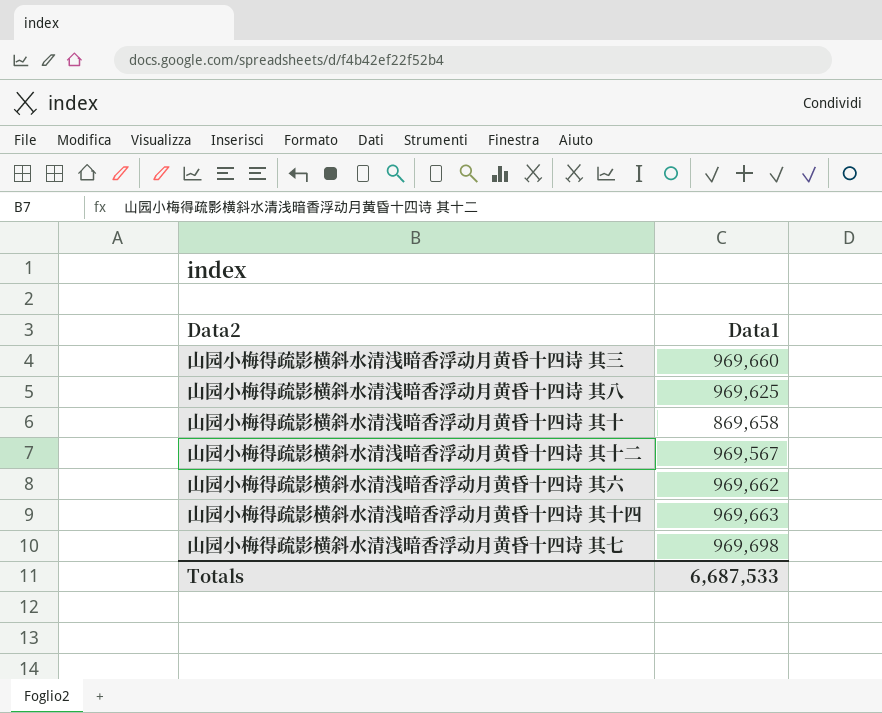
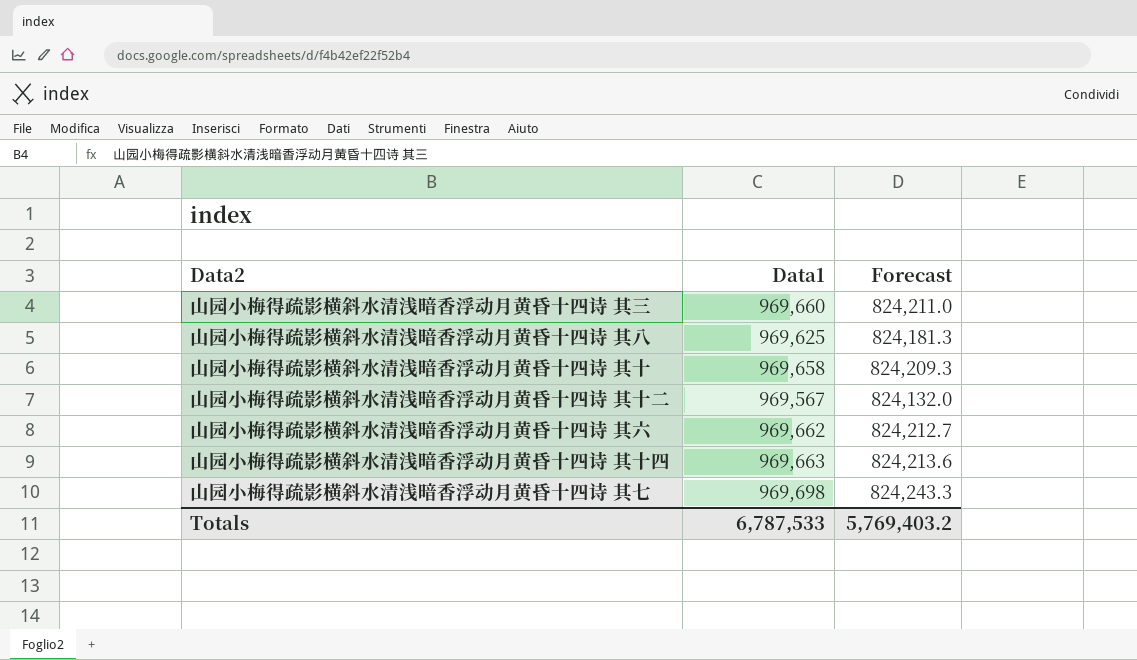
column Forecast | formula: none -> [Data1] * 0.85
山园小梅得疏影横斜水清浅暗香浮动月黄昏十四诗 其十 | Data1: 869,658 -> 969,658
Totals | Data1: 6,687,533 -> 6,787,533

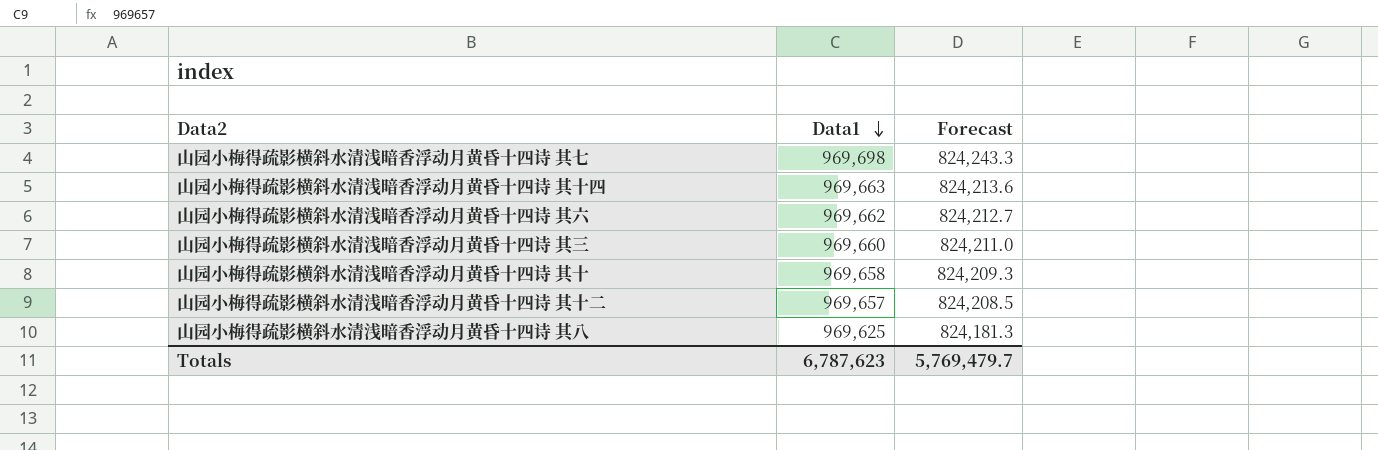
row order: none -> Data1 descending
山园小梅得疏影横斜水清浅暗香浮动月黄昏十四诗 其十二 | Data1: 969,567 -> 969,657
山园小梅得疏影横斜水清浅暗香浮动月黄昏十四诗 其十二 | Forecast: 824,132.0 -> 824,208.5
Totals | Data1: 6,787,533 -> 6,787,623
Totals | Forecast: 5,769,403.2 -> 5,769,479.7

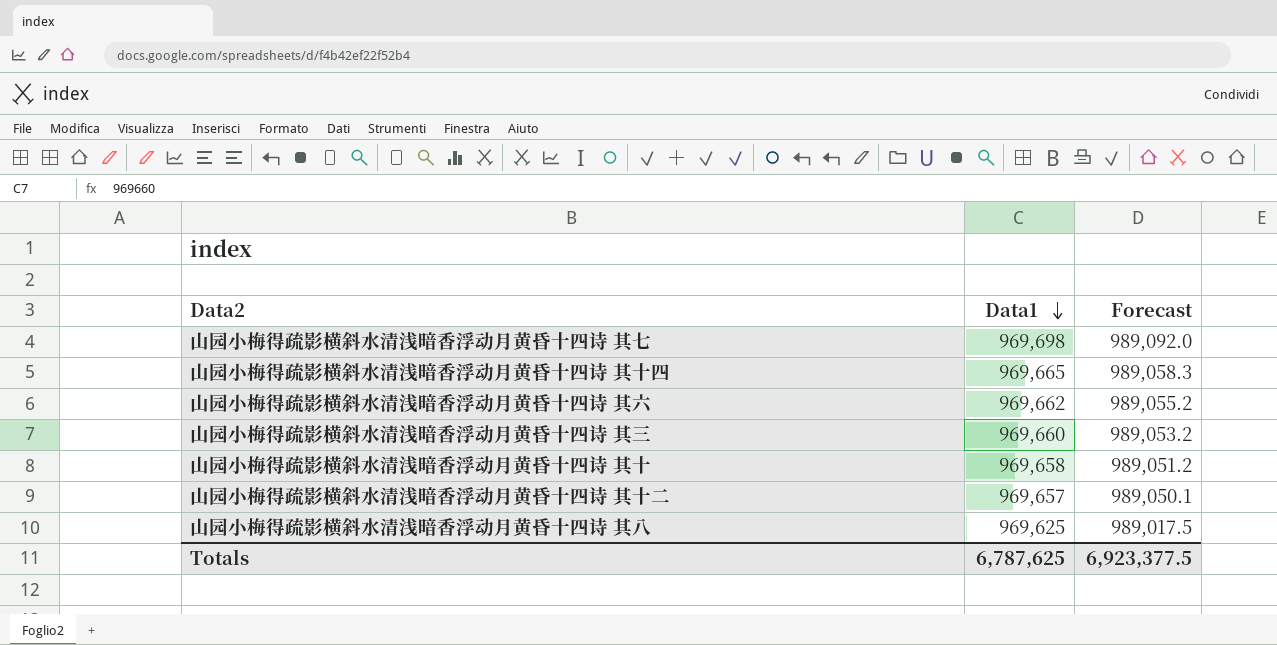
column Forecast | formula: [Data1] * 0.85 -> [Data1] * 1.02
山园小梅得疏影横斜水清浅暗香浮动月黄昏十四诗 其十四 | Data1: 969,663 -> 969,665
Totals | Data1: 6,787,623 -> 6,787,625
Totals | Forecast: 5,769,479.7 -> 6,923,377.5

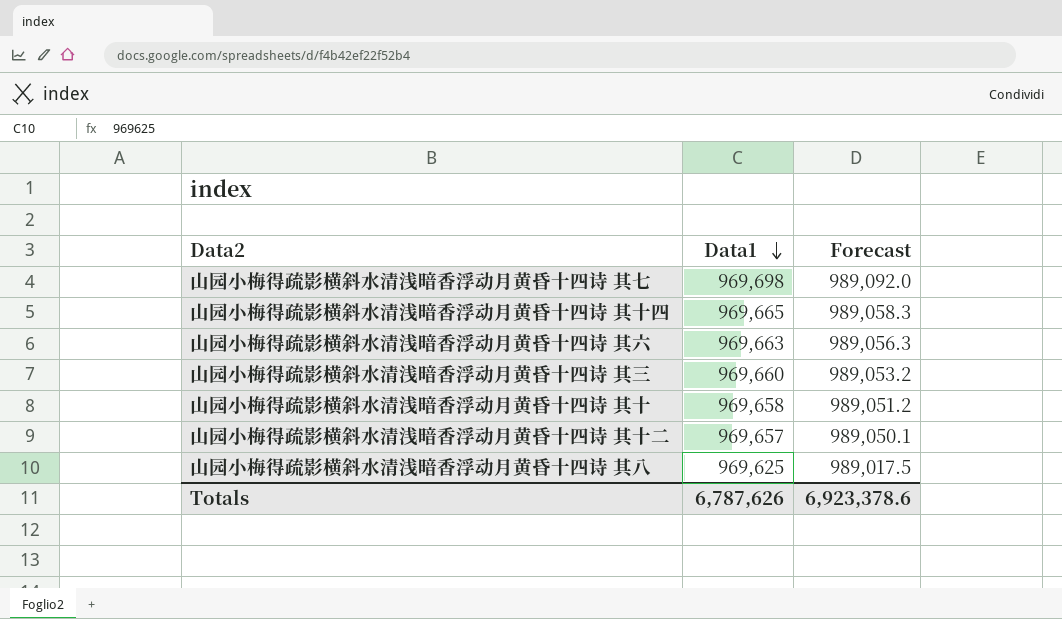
山园小梅得疏影横斜水清浅暗香浮动月黄昏十四诗 其六 | Data1: 969,662 -> 969,663
山园小梅得疏影横斜水清浅暗香浮动月黄昏十四诗 其六 | Forecast: 989,055.2 -> 989,056.3
Totals | Data1: 6,787,625 -> 6,787,626
Totals | Forecast: 6,923,377.5 -> 6,923,378.6

